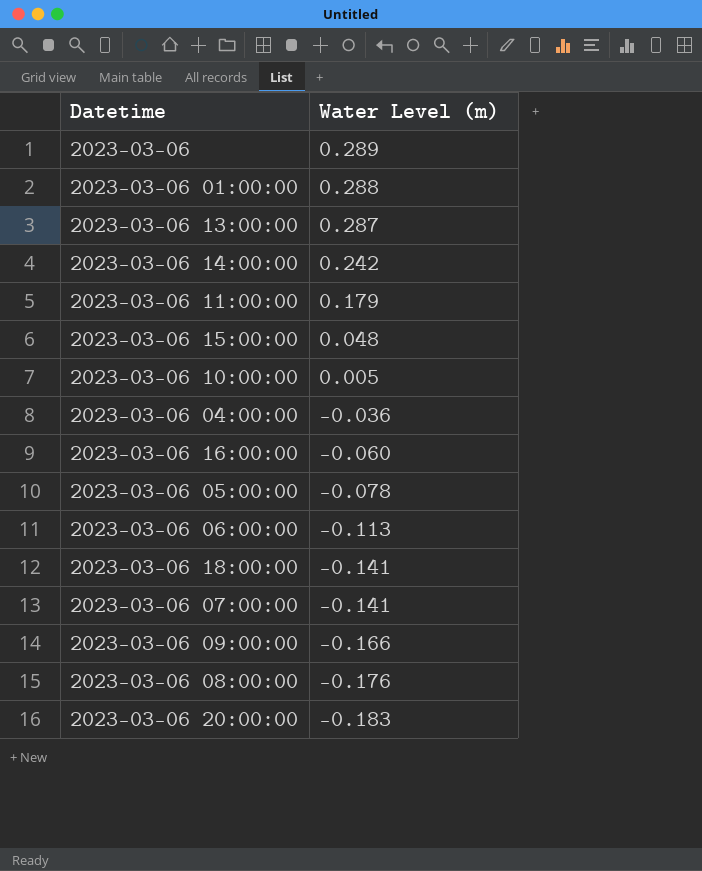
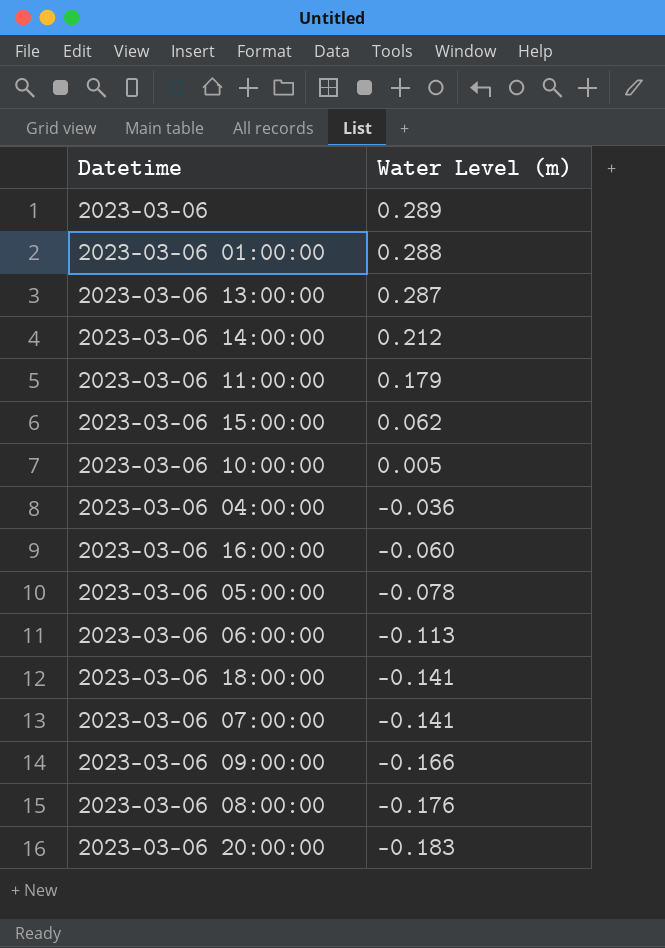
2023-03-06 14:00:00 | Water Level (m): 0.242 -> 0.212
2023-03-06 15:00:00 | Water Level (m): 0.048 -> 0.062

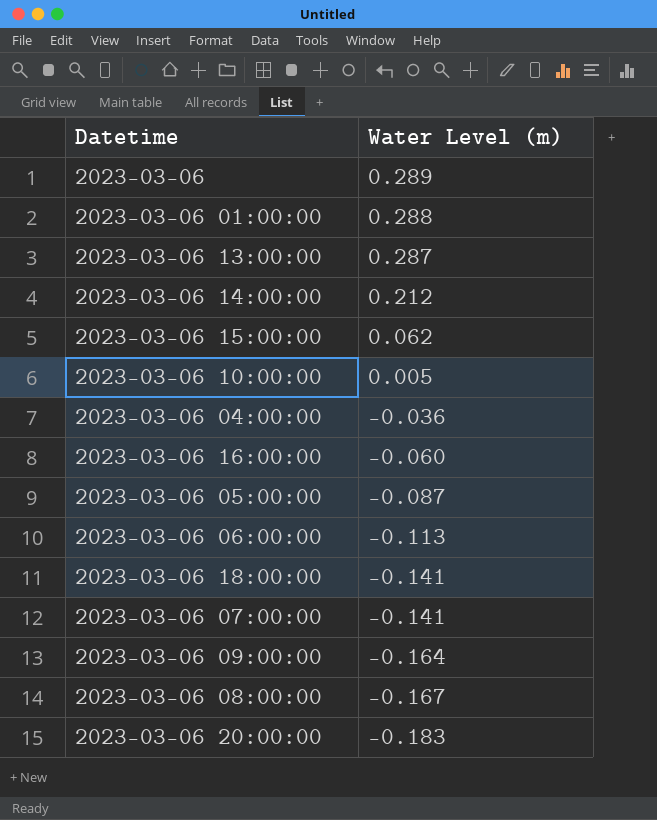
row 2023-03-06 11:00:00: 0.179 -> none
2023-03-06 05:00:00 | Water Level (m): -0.078 -> -0.087
2023-03-06 09:00:00 | Water Level (m): -0.166 -> -0.164
2023-03-06 08:00:00 | Water Level (m): -0.176 -> -0.167

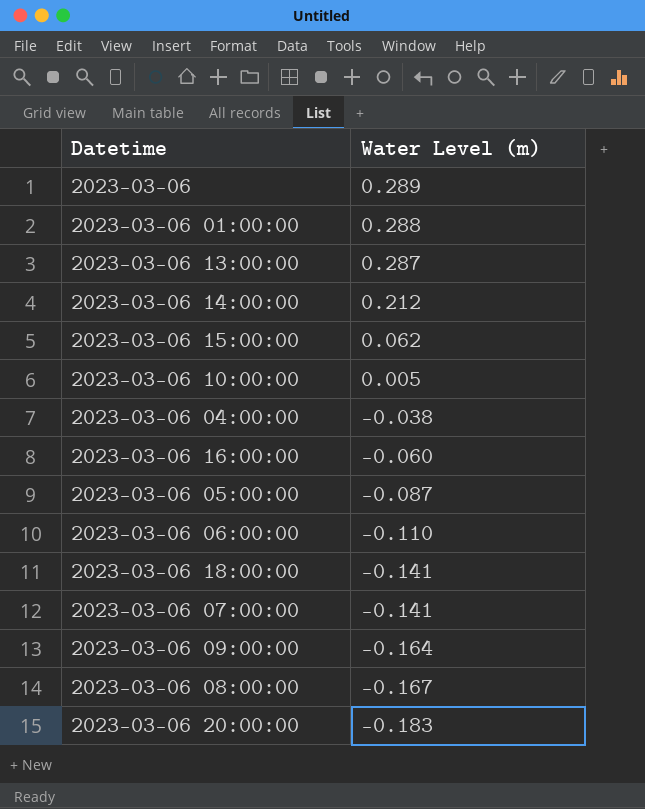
2023-03-06 04:00:00 | Water Level (m): -0.036 -> -0.038
2023-03-06 06:00:00 | Water Level (m): -0.113 -> -0.110

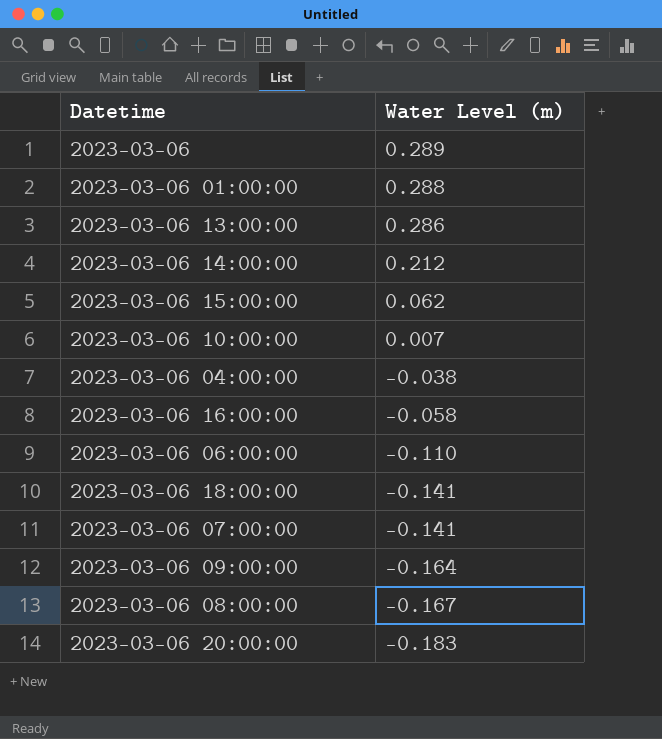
row 2023-03-06 05:00:00: -0.087 -> none
2023-03-06 13:00:00 | Water Level (m): 0.287 -> 0.286
2023-03-06 10:00:00 | Water Level (m): 0.005 -> 0.007
2023-03-06 16:00:00 | Water Level (m): -0.060 -> -0.058

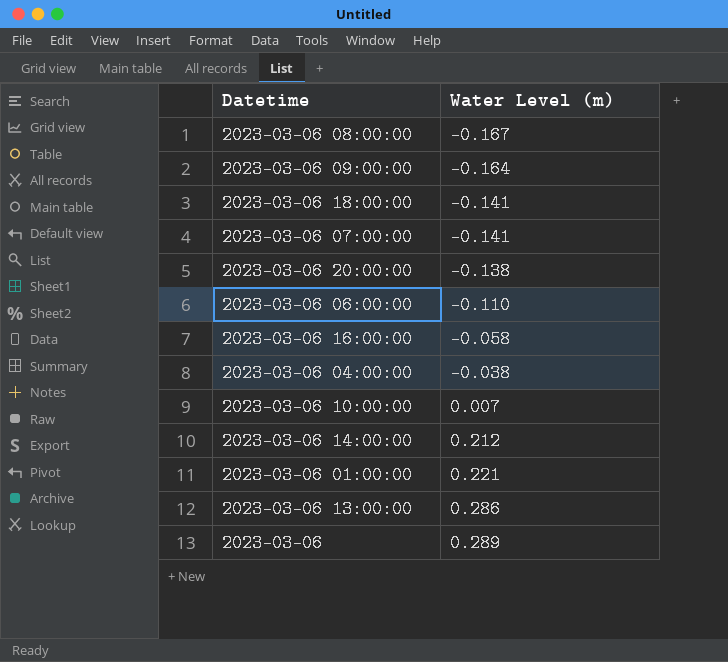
row order: Water Level (m) descending -> Water Level (m) ascending
row 2023-03-06 15:00:00: 0.062 -> none
2023-03-06 20:00:00 | Water Level (m): -0.183 -> -0.138
2023-03-06 01:00:00 | Water Level (m): 0.288 -> 0.221

